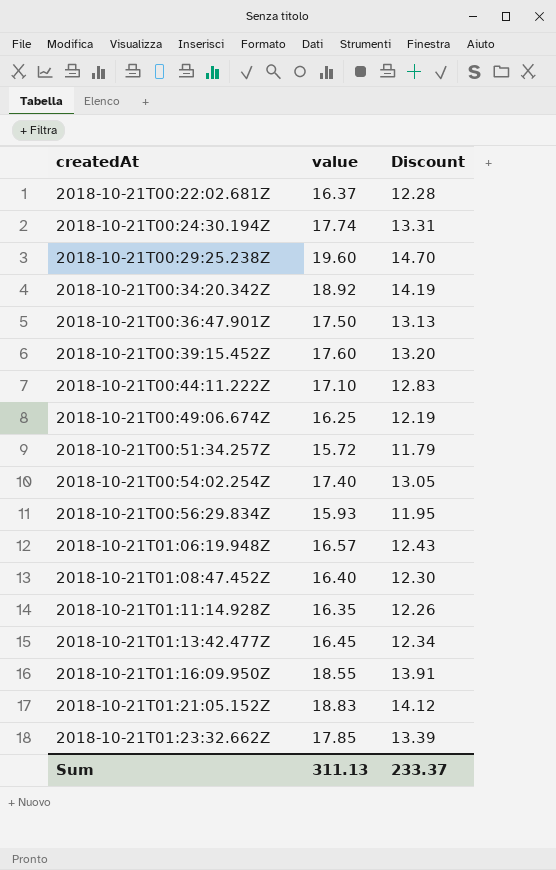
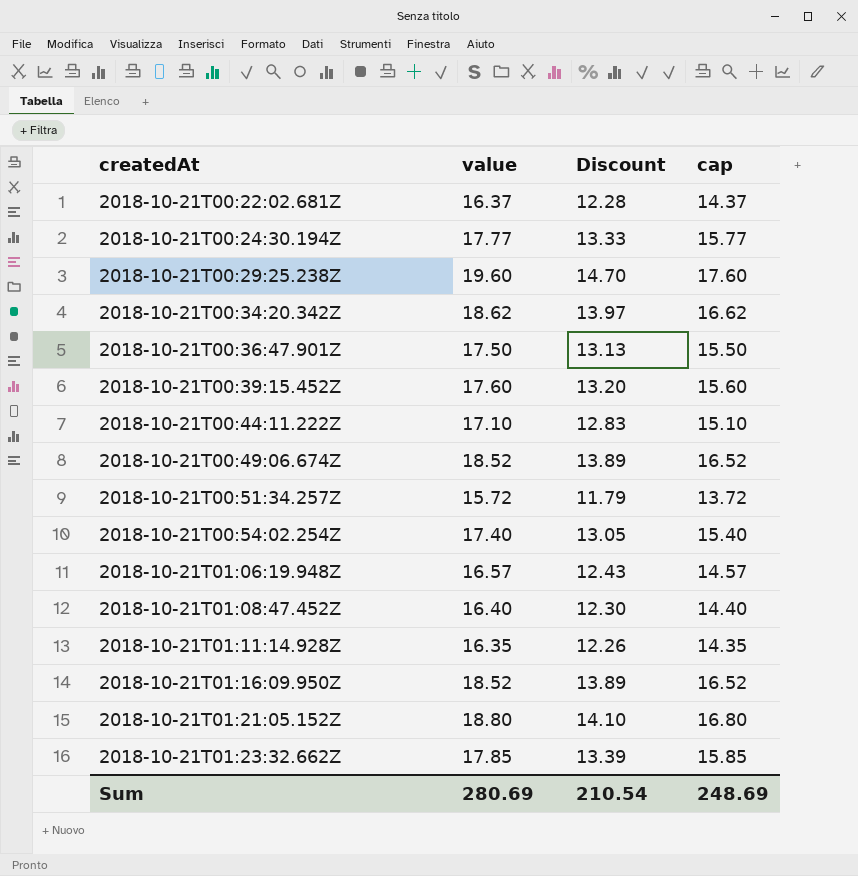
column cap | formula: none -> [value] - 2
row 2018-10-21T00:56:29.834Z: 15.93 | 11.95 -> none
row 2018-10-21T01:13:42.477Z: 16.45 | 12.34 -> none
2018-10-21T00:24:30.194Z | value: 17.74 -> 17.77
2018-10-21T00:24:30.194Z | Discount: 13.31 -> 13.33
2018-10-21T00:34:20.342Z | value: 18.92 -> 18.62
2018-10-21T00:34:20.342Z | Discount: 14.19 -> 13.97
2018-10-21T00:49:06.674Z | value: 16.25 -> 18.52
2018-10-21T00:49:06.674Z | Discount: 12.19 -> 13.89
2018-10-21T01:16:09.950Z | value: 18.55 -> 18.52
2018-10-21T01:16:09.950Z | Discount: 13.91 -> 13.89
2018-10-21T01:21:05.152Z | value: 18.83 -> 18.80
2018-10-21T01:21:05.152Z | Discount: 14.12 -> 14.10
Sum | value: 311.13 -> 280.69
Sum | Discount: 233.37 -> 210.54

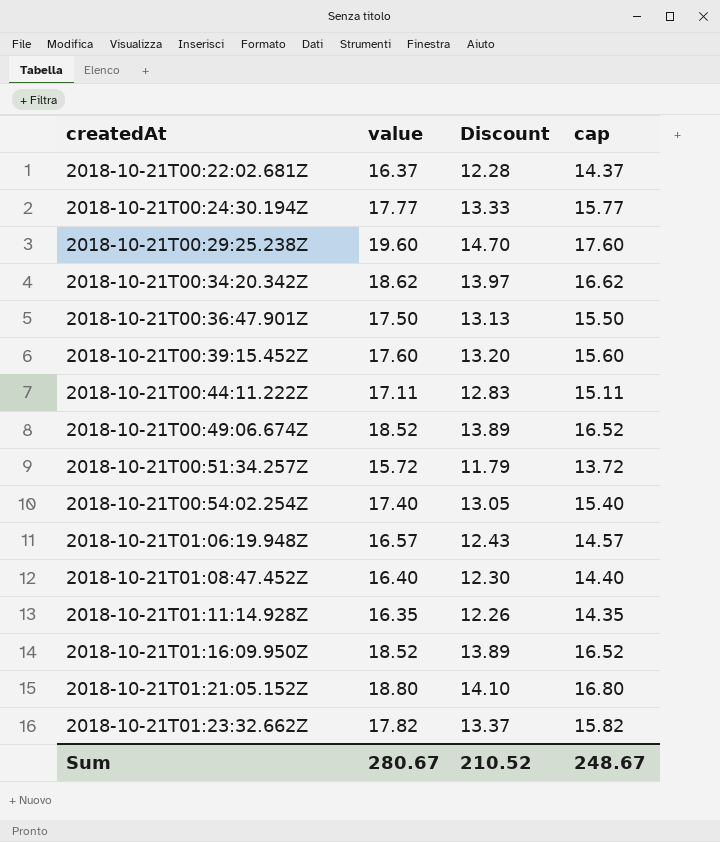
2018-10-21T00:44:11.222Z | value: 17.10 -> 17.11
2018-10-21T00:44:11.222Z | cap: 15.10 -> 15.11
2018-10-21T01:23:32.662Z | value: 17.85 -> 17.82
2018-10-21T01:23:32.662Z | Discount: 13.39 -> 13.37
2018-10-21T01:23:32.662Z | cap: 15.85 -> 15.82
Sum | value: 280.69 -> 280.67
Sum | Discount: 210.54 -> 210.52
Sum | cap: 248.69 -> 248.67

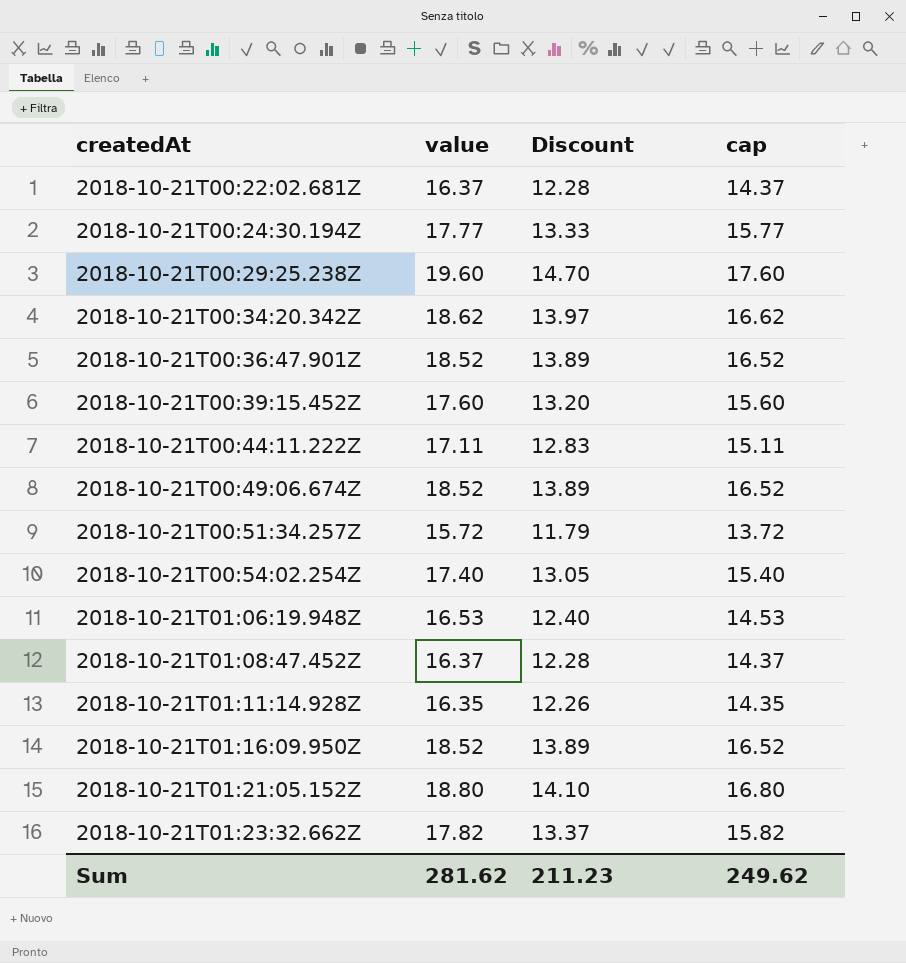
2018-10-21T00:36:47.901Z | value: 17.50 -> 18.52
2018-10-21T00:36:47.901Z | Discount: 13.13 -> 13.89
2018-10-21T00:36:47.901Z | cap: 15.50 -> 16.52
2018-10-21T01:06:19.948Z | value: 16.57 -> 16.53
2018-10-21T01:06:19.948Z | Discount: 12.43 -> 12.40
2018-10-21T01:06:19.948Z | cap: 14.57 -> 14.53
2018-10-21T01:08:47.452Z | value: 16.40 -> 16.37
2018-10-21T01:08:47.452Z | Discount: 12.30 -> 12.28
2018-10-21T01:08:47.452Z | cap: 14.40 -> 14.37
Sum | value: 280.67 -> 281.62
Sum | Discount: 210.52 -> 211.23
Sum | cap: 248.67 -> 249.62

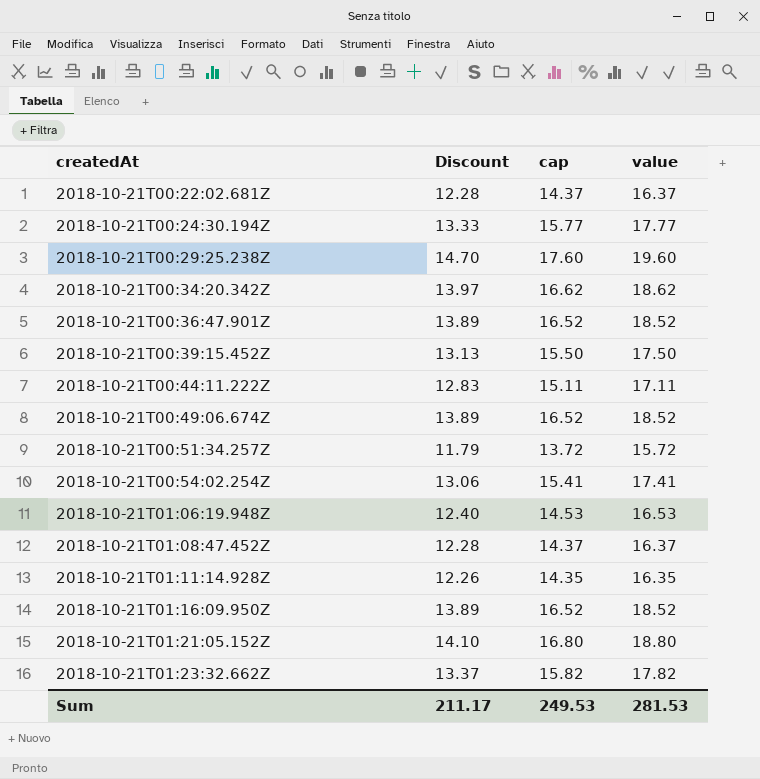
column value | position: 2 -> 4
2018-10-21T00:39:15.452Z | Discount: 13.20 -> 13.13
2018-10-21T00:39:15.452Z | cap: 15.60 -> 15.50
2018-10-21T00:39:15.452Z | value: 17.60 -> 17.50
2018-10-21T00:54:02.254Z | Discount: 13.05 -> 13.06
2018-10-21T00:54:02.254Z | cap: 15.40 -> 15.41
2018-10-21T00:54:02.254Z | value: 17.40 -> 17.41
Sum | Discount: 211.23 -> 211.17
Sum | cap: 249.62 -> 249.53
Sum | value: 281.62 -> 281.53

